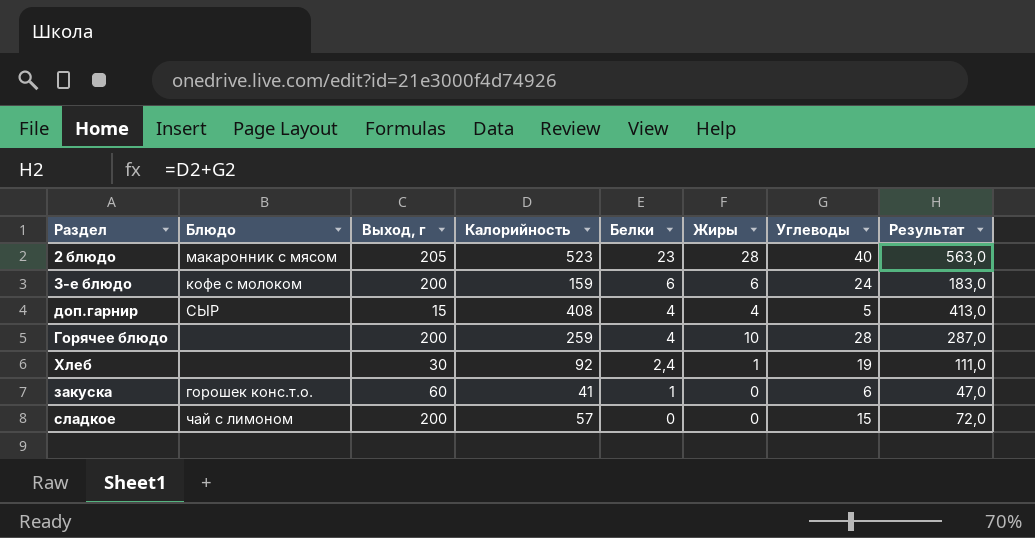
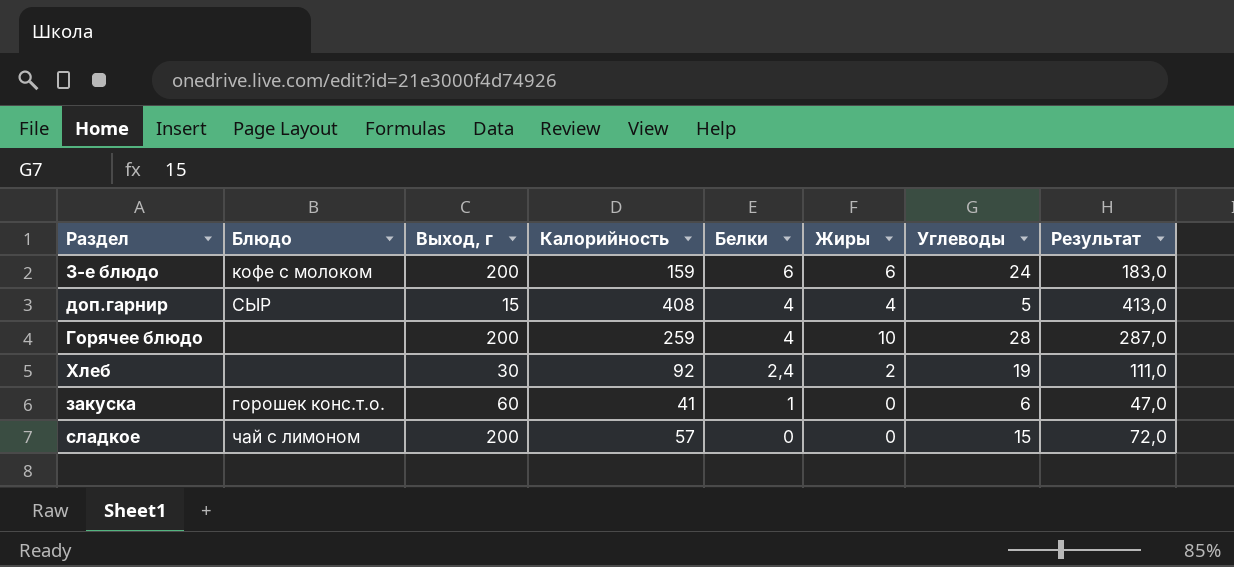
row 2 блюдо: макаронник с мясом | 205 | 523 | 23 | 28 | 40 | 563,0 -> none
Хлеб | Жиры: 1 -> 2

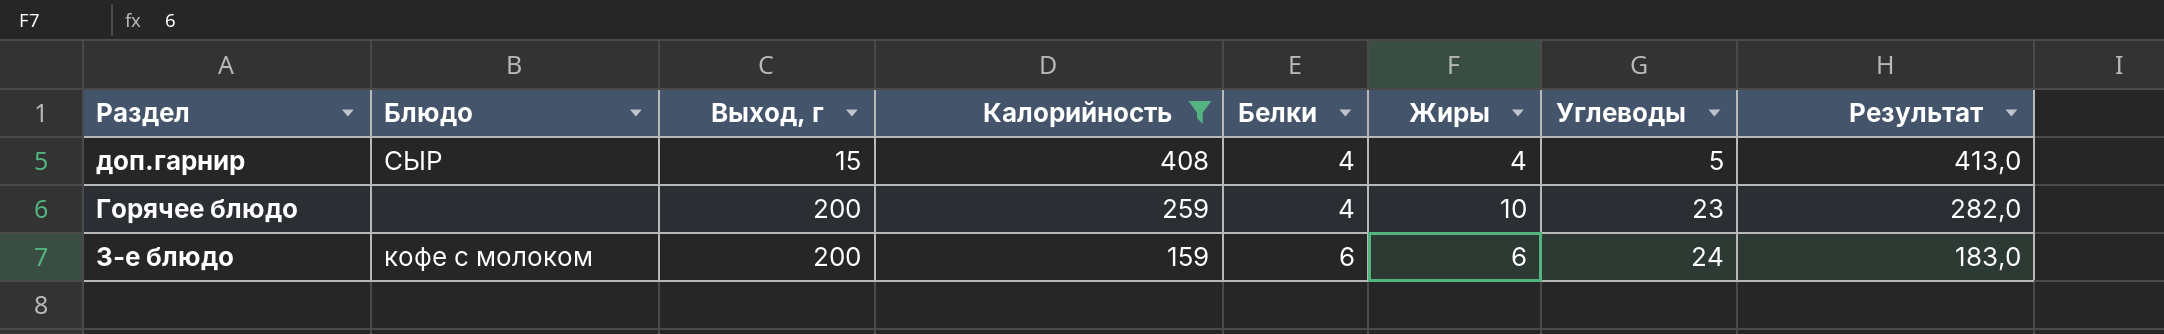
filter: none -> Калорийность >= 159
row order: Белки descending -> Раздел descending
Горячее блюдо | Углеводы: 28 -> 23
Горячее блюдо | Результат: 287,0 -> 282,0

